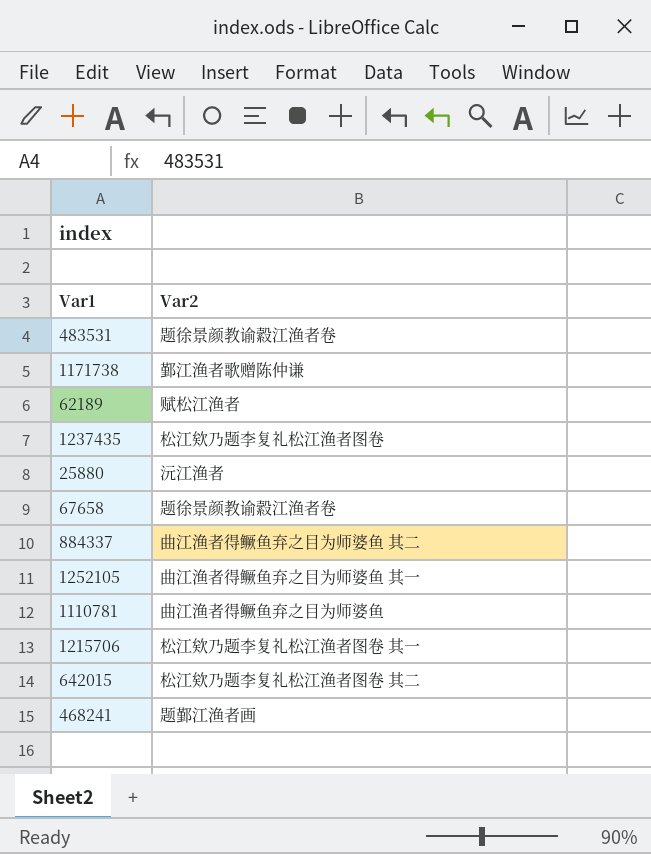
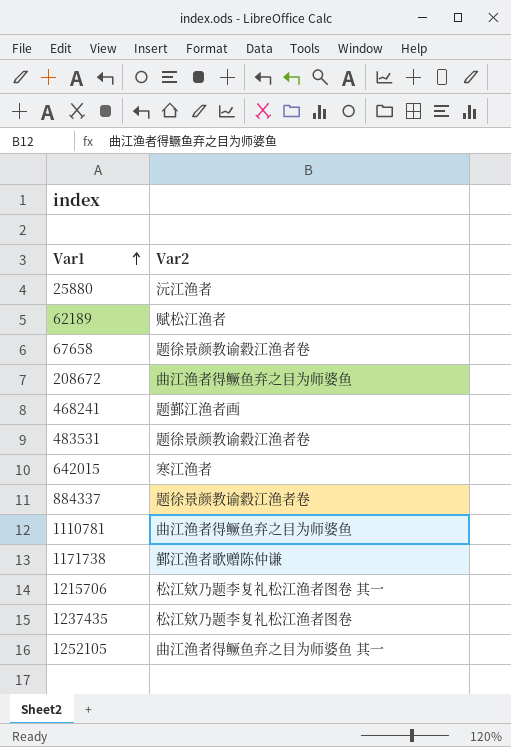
row order: none -> Var1 ascending
row 208672: none -> 曲江渔者得鳜鱼弃之目为师婆鱼
642015 | Var2: 松江欸乃题李复礼松江渔者图卷 其二 -> 寒江渔者
884337 | Var2: 曲江渔者得鳜鱼弃之目为师婆鱼 其二 -> 题徐景颜教谕縠江渔者卷

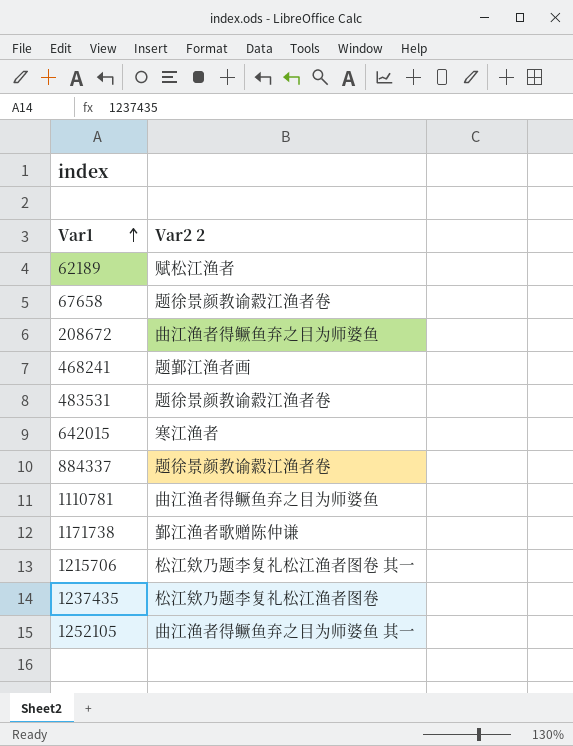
column name: Var2 -> Var2 2
row 25880: 沅江渔者 -> none

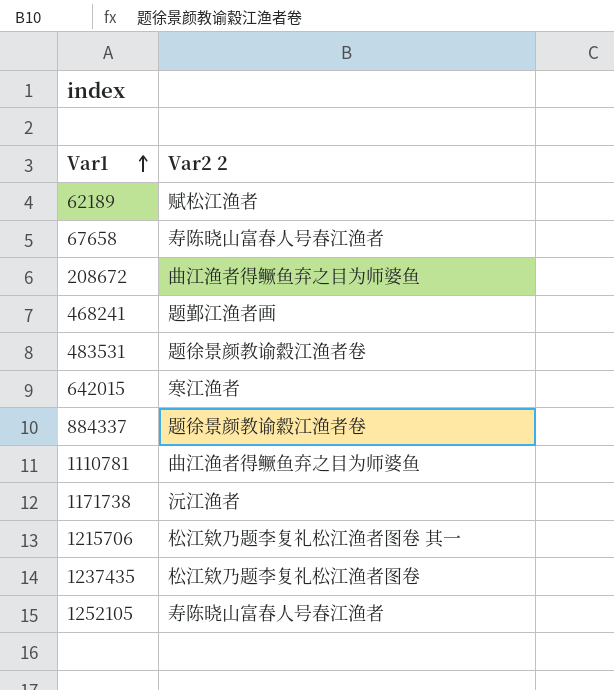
67658 | Var2 2: 题徐景颜教谕縠江渔者卷 -> 寿陈晓山富春人号春江渔者
1171738 | Var2 2: 鄞江渔者歌赠陈仲谦 -> 沅江渔者
1252105 | Var2 2: 曲江渔者得鳜鱼弃之目为师婆鱼 其一 -> 寿陈晓山富春人号春江渔者

